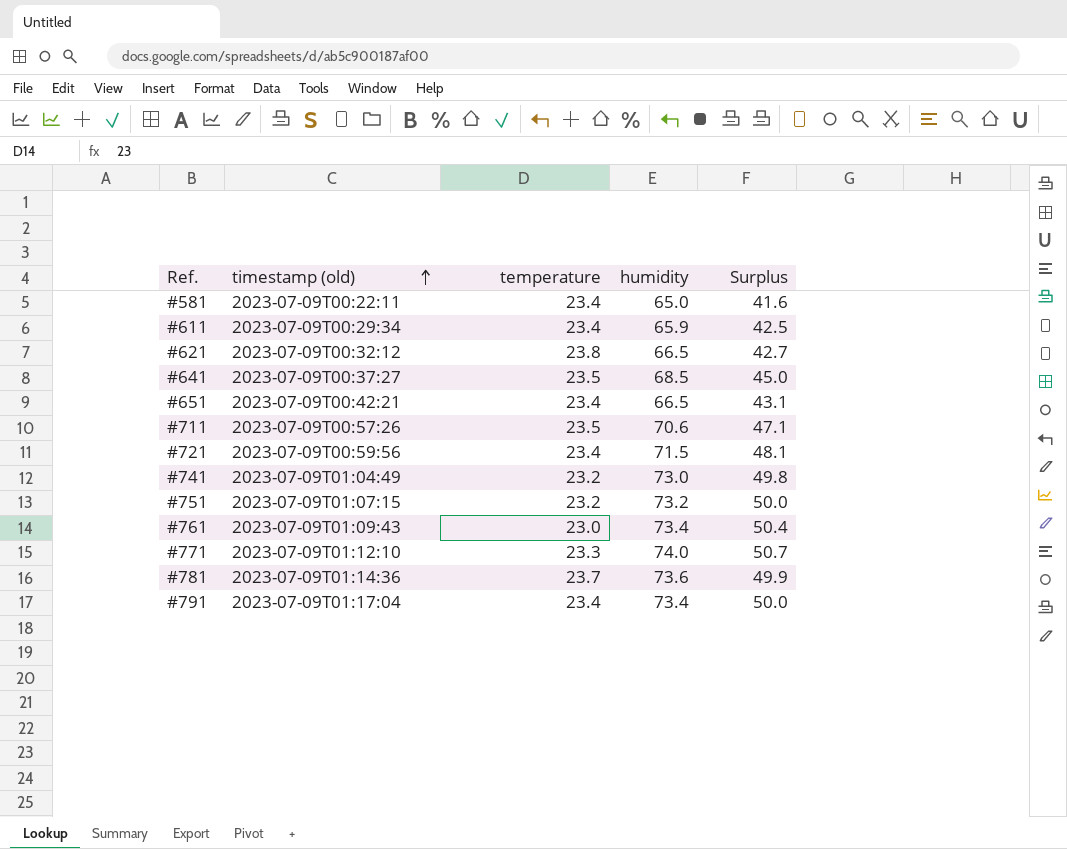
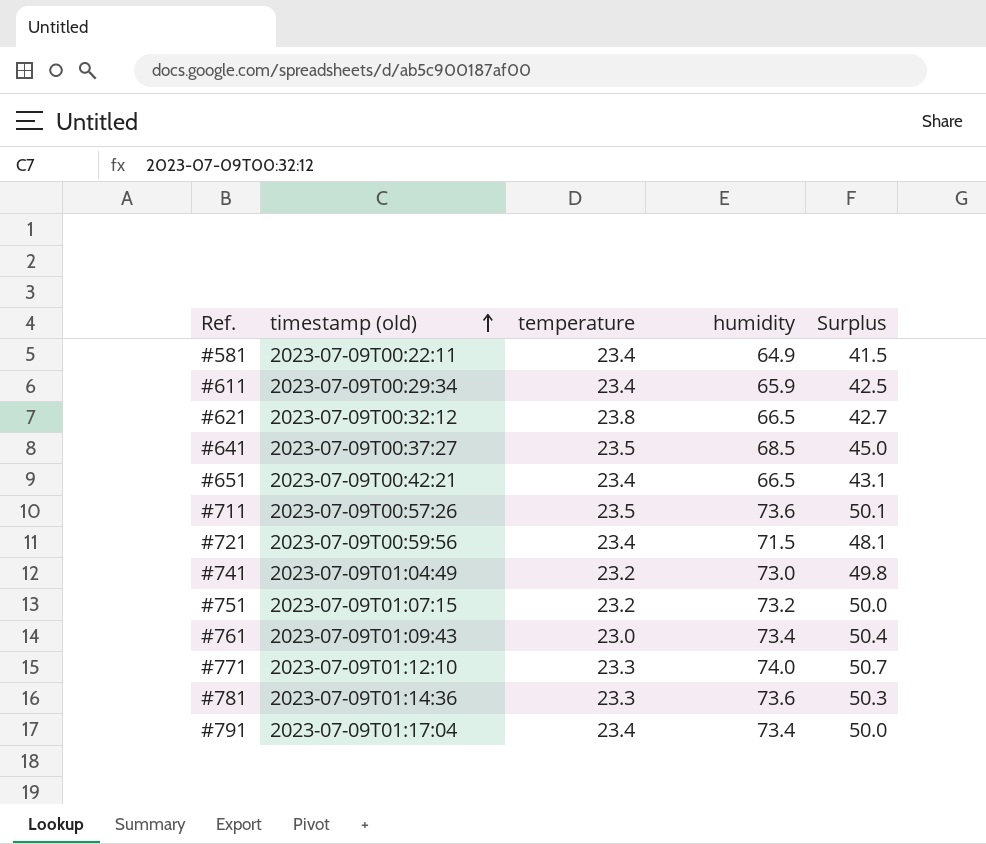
#581 | humidity: 65.0 -> 64.9
#581 | Surplus: 41.6 -> 41.5
#711 | humidity: 70.6 -> 73.6
#711 | Surplus: 47.1 -> 50.1
#781 | temperature: 23.7 -> 23.3
#781 | Surplus: 49.9 -> 50.3

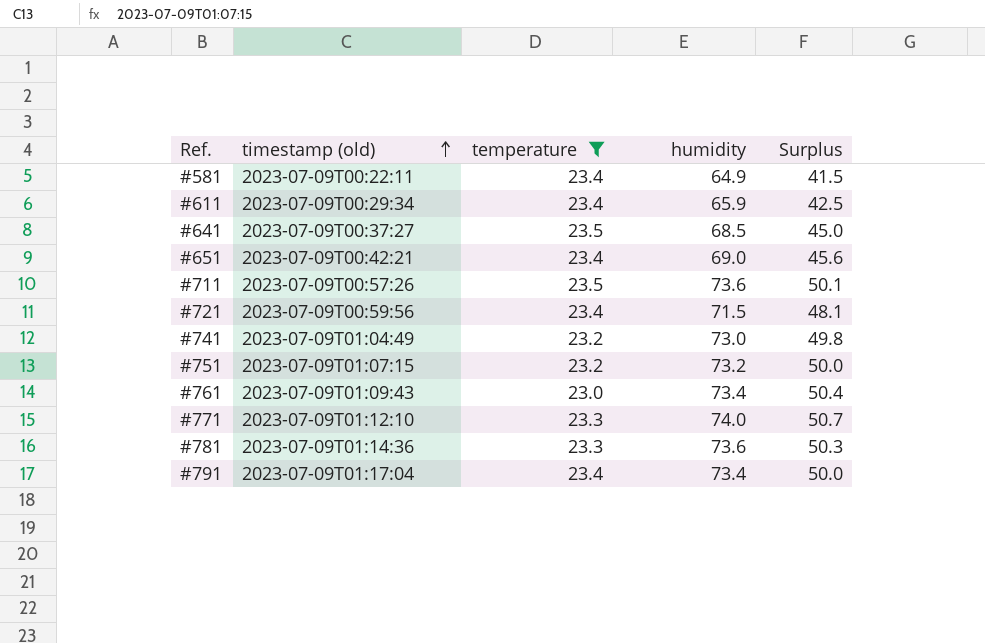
filter: none -> temperature != 23.8
#651 | humidity: 66.5 -> 69.0
#651 | Surplus: 43.1 -> 45.6

